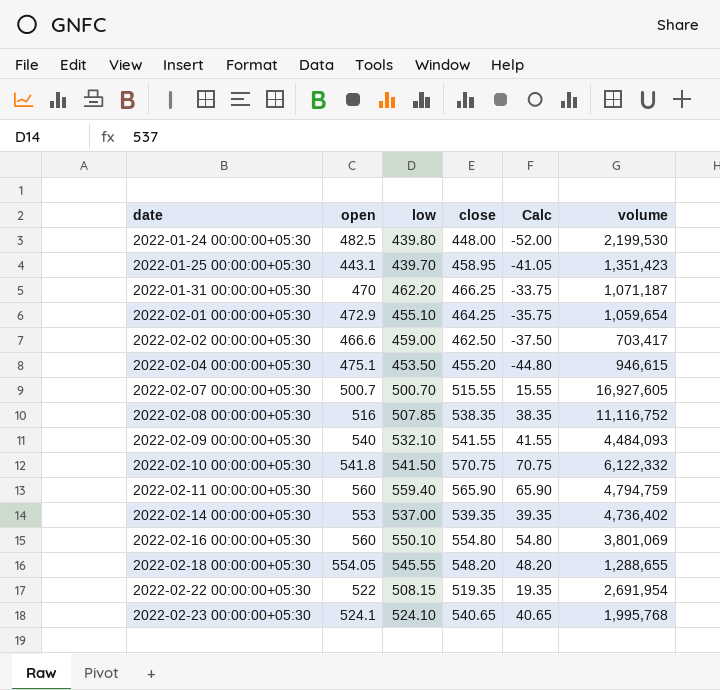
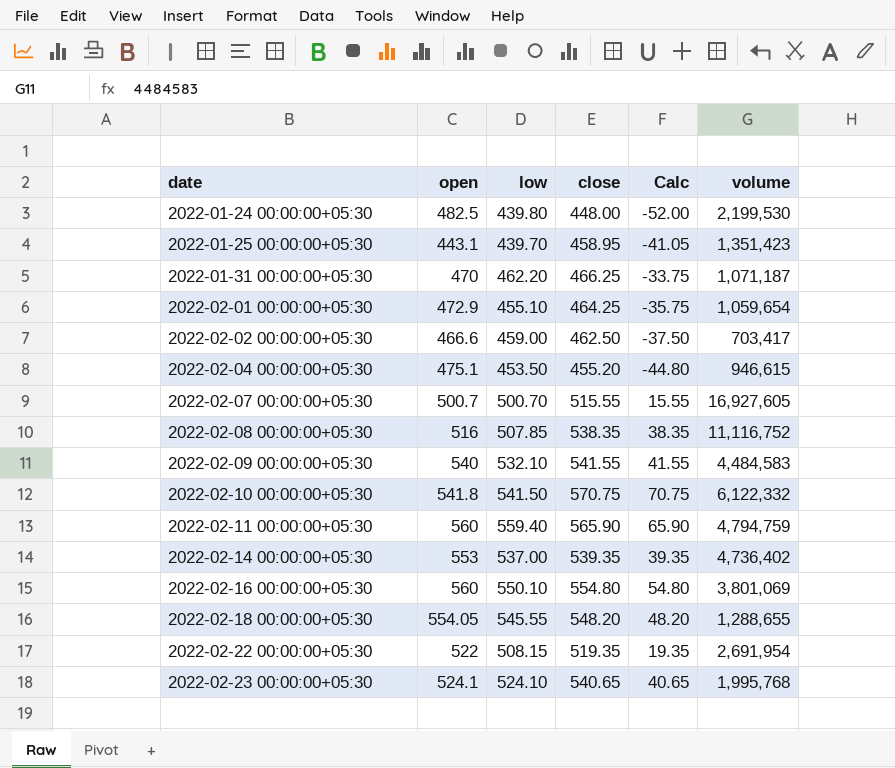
2022-02-09 00:00:00+05:30 | volume: 4,484,093 -> 4,484,583

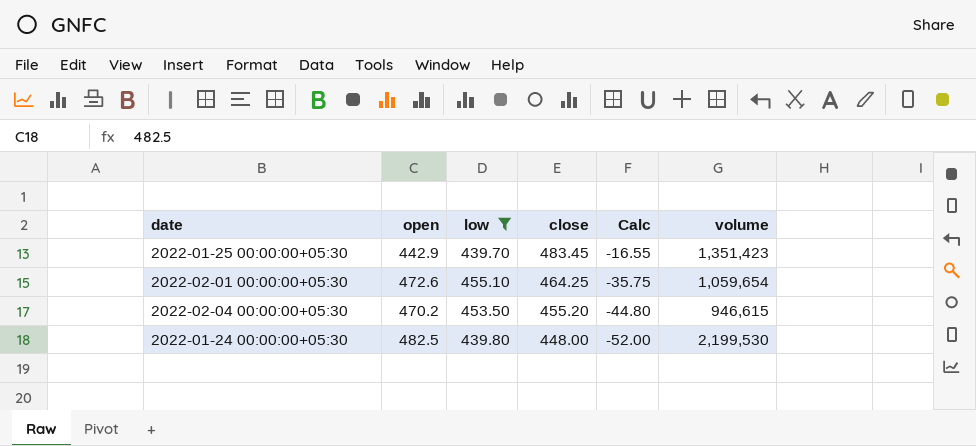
filter: none -> low <= 455.10
row order: date ascending -> close descending
2022-01-25 00:00:00+05:30 | open: 443.1 -> 442.9
2022-01-25 00:00:00+05:30 | close: 458.95 -> 483.45
2022-01-25 00:00:00+05:30 | Calc: -41.05 -> -16.55
2022-02-01 00:00:00+05:30 | open: 472.9 -> 472.6
2022-02-04 00:00:00+05:30 | open: 475.1 -> 470.2

